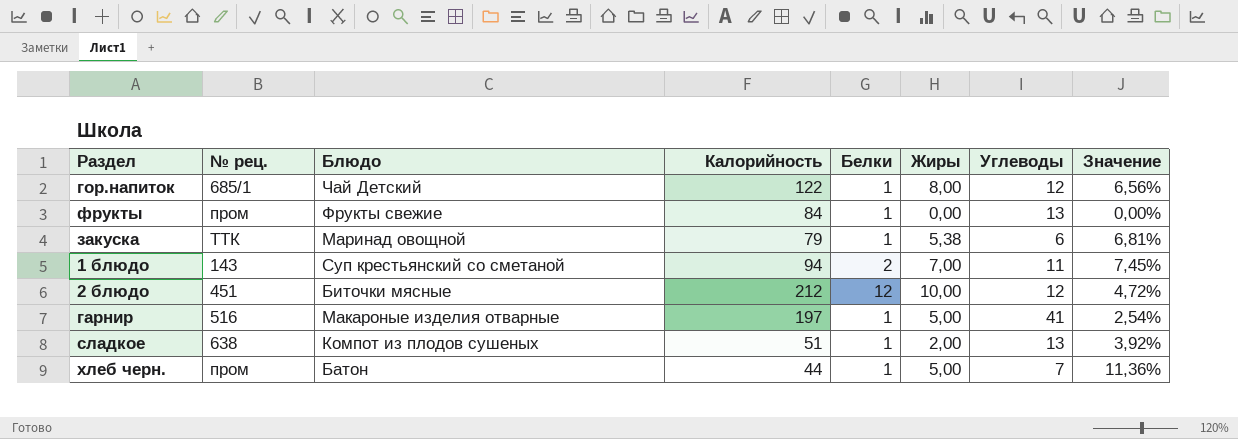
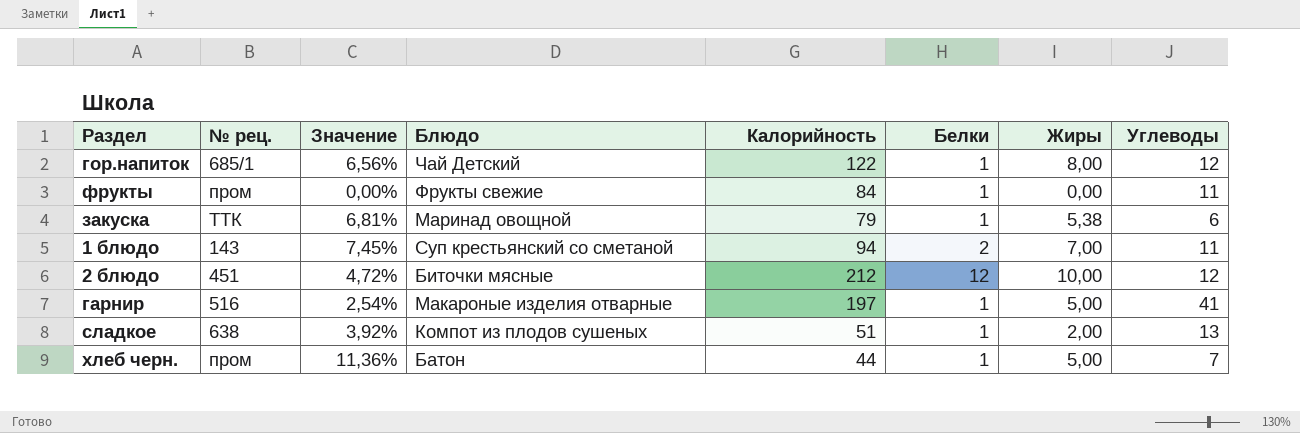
column Значение | position: 8 -> 3
фрукты | Углеводы: 13 -> 11

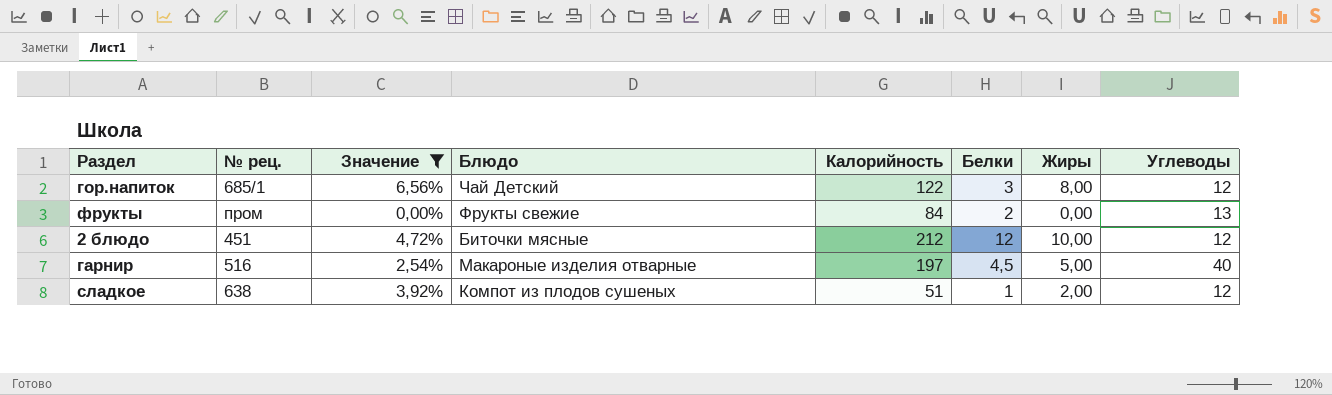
filter: none -> Значение <= 6,56%
гор.напиток | Белки: 1 -> 3
фрукты | Белки: 1 -> 2
фрукты | Углеводы: 11 -> 13
гарнир | Белки: 1 -> 4,5
гарнир | Углеводы: 41 -> 40
сладкое | Углеводы: 13 -> 12

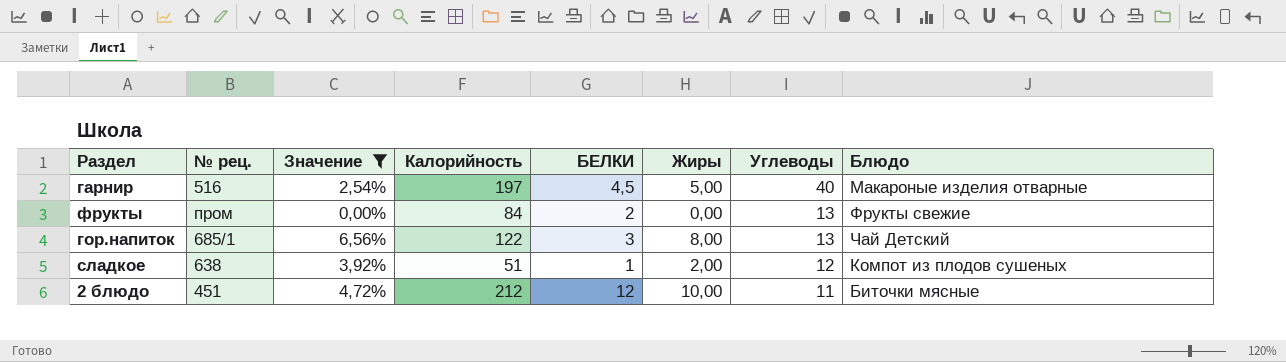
row order: none -> Углеводы descending
column name: Белки -> БЕЛКИ
column Блюдо | position: 4 -> 8
гор.напиток | Углеводы: 12 -> 13
2 блюдо | Углеводы: 12 -> 11

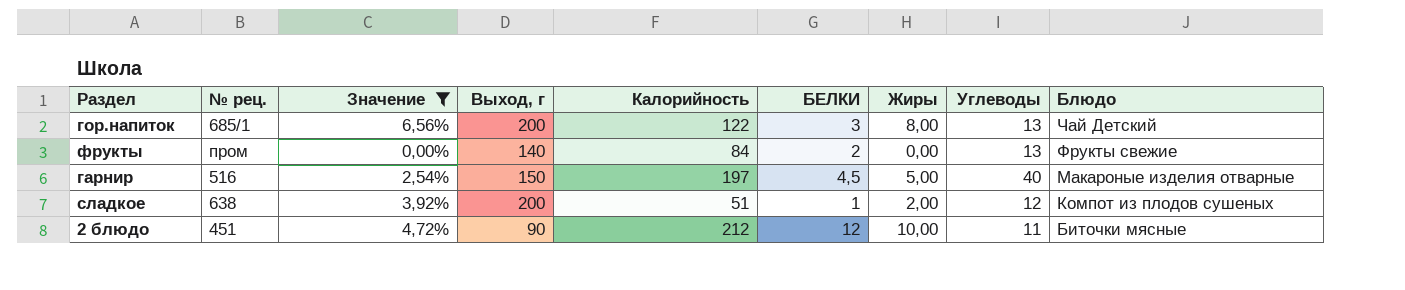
row order: Углеводы descending -> Блюдо descending
column Выход, г | position: none -> 4

